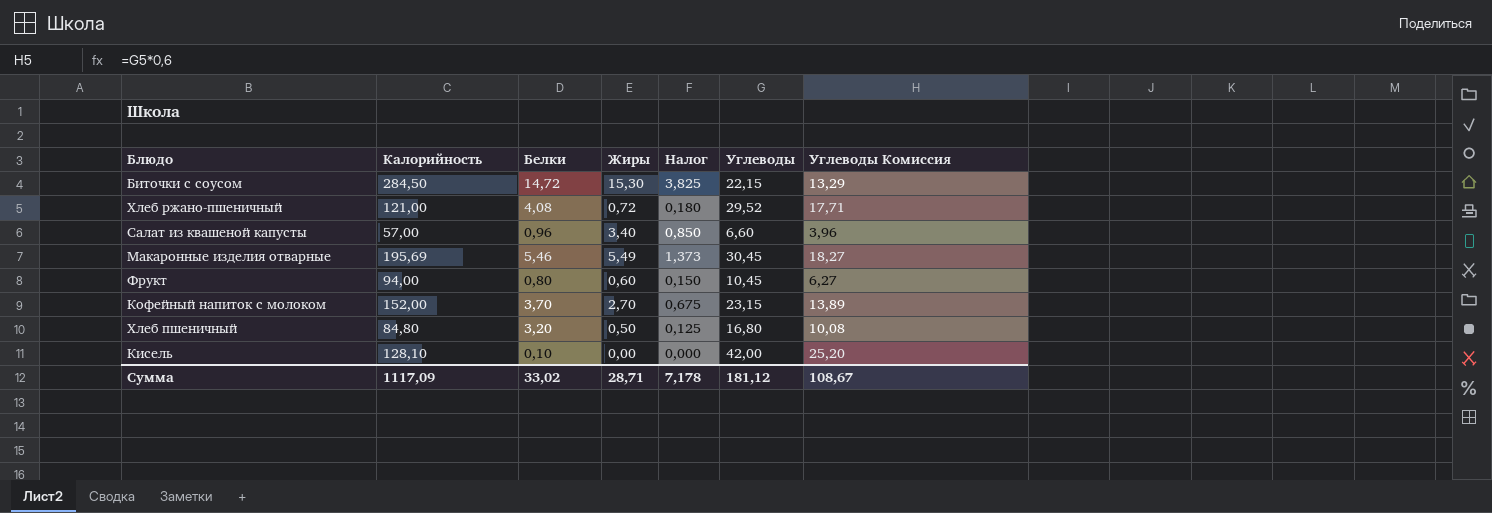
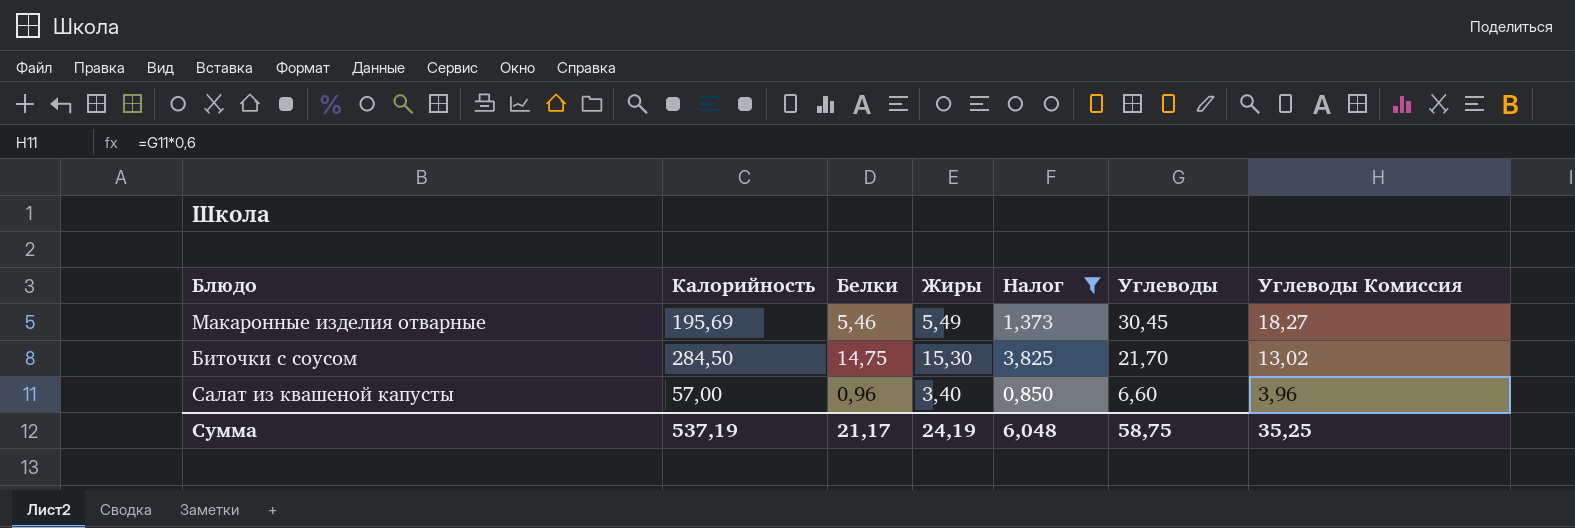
filter: none -> Налог >= 0,850
row order: none -> Углеводы descending
Биточки с соусом | Белки: 14,72 -> 14,75
Биточки с соусом | Углеводы: 22,15 -> 21,70
Биточки с соусом | Углеводы Комиссия: 13,29 -> 13,02
Сумма | Калорийность: 1117,09 -> 537,19
Сумма | Белки: 33,02 -> 21,17
Сумма | Жиры: 28,71 -> 24,19
Сумма | Налог: 7,178 -> 6,048
Сумма | Углеводы: 181,12 -> 58,75
Сумма | Углеводы Комиссия: 108,67 -> 35,25

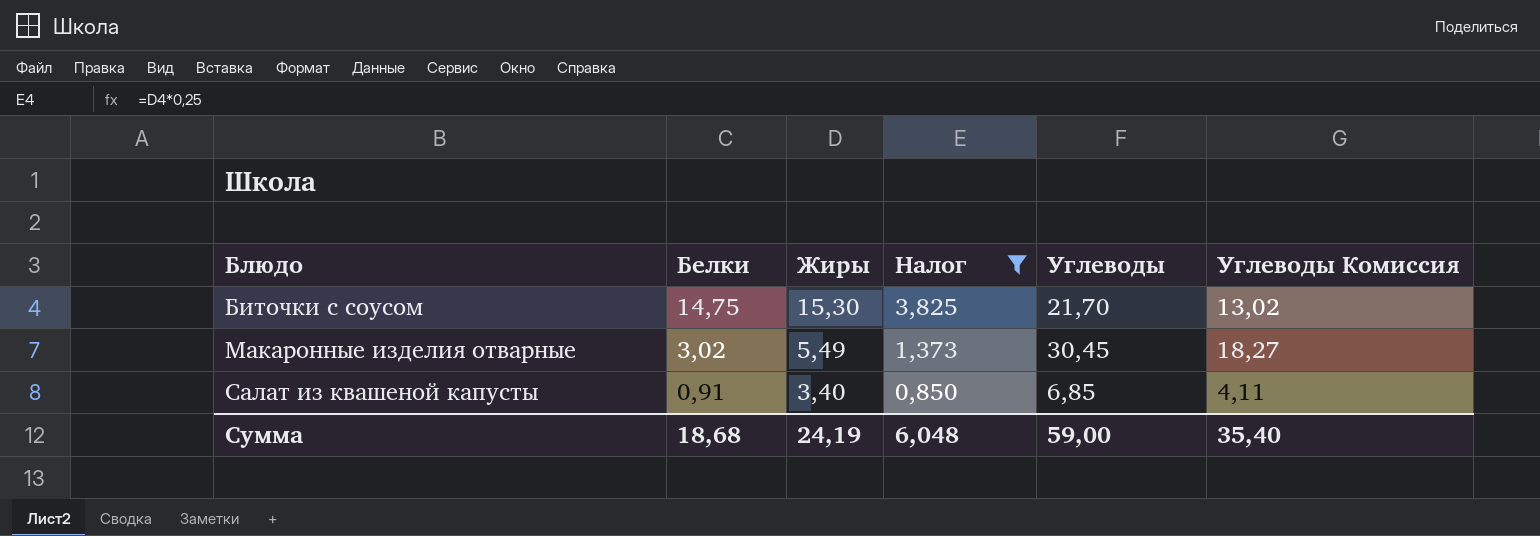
row order: Углеводы descending -> Блюдо ascending
column Калорийность | position: 2 -> none
Макаронные изделия отварные | Белки: 5,46 -> 3,02
Салат из квашеной капусты | Белки: 0,96 -> 0,91
Салат из квашеной капусты | Углеводы: 6,60 -> 6,85
Салат из квашеной капусты | Углеводы Комиссия: 3,96 -> 4,11
Сумма | Белки: 21,17 -> 18,68
Сумма | Углеводы: 58,75 -> 59,00
Сумма | Углеводы Комиссия: 35,25 -> 35,40

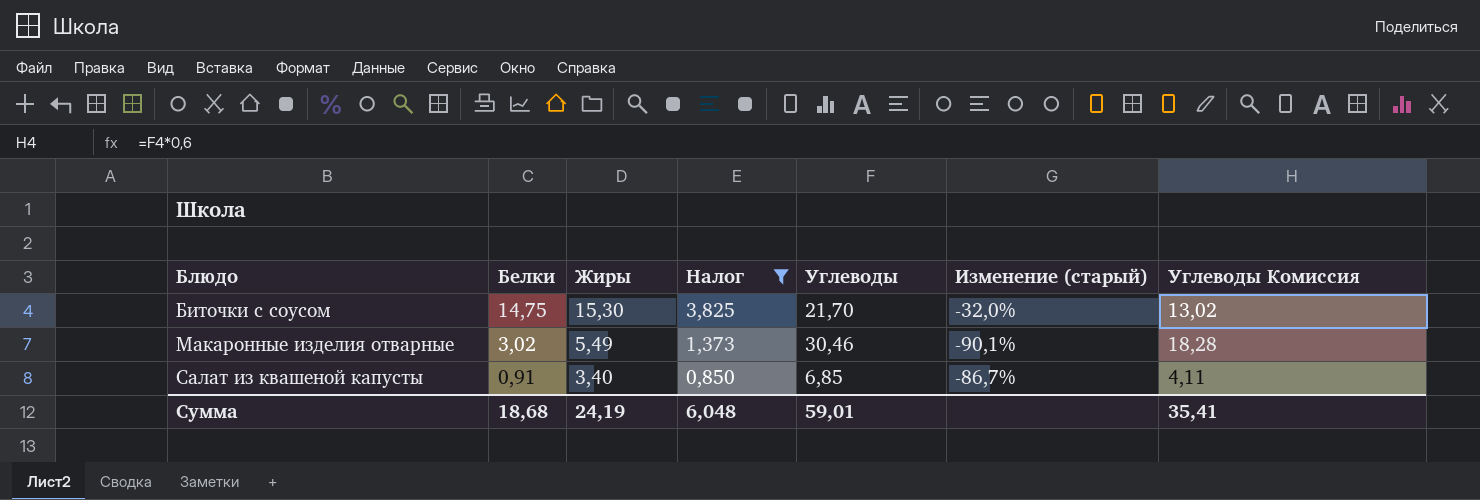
column Изменение (старый) | formula: none -> ([Белки] - [Углеводы]) / [Углеводы]
Макаронные изделия отварные | Углеводы: 30,45 -> 30,46
Макаронные изделия отварные | Углеводы Комиссия: 18,27 -> 18,28
Сумма | Углеводы: 59,00 -> 59,01
Сумма | Углеводы Комиссия: 35,40 -> 35,41

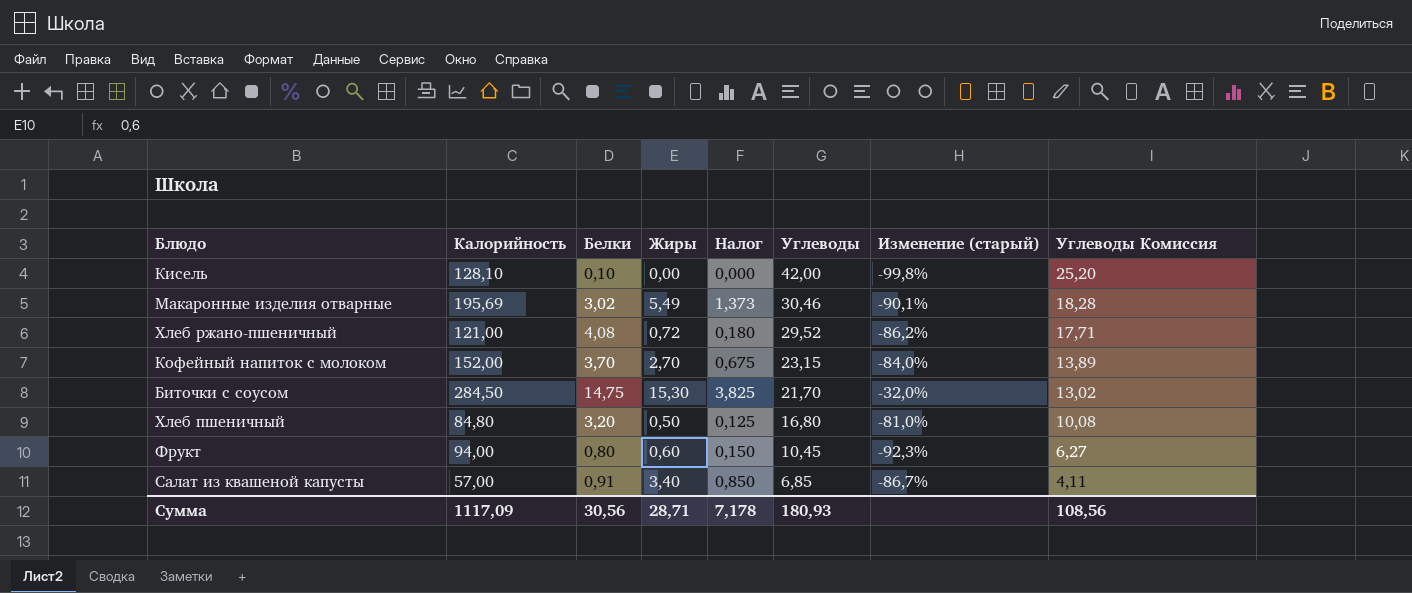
filter: Налог >= 0,850 -> none
row order: Блюдо ascending -> Углеводы descending
column Калорийность | position: none -> 2
Сумма | Белки: 18,68 -> 30,56
Сумма | Жиры: 24,19 -> 28,71
Сумма | Налог: 6,048 -> 7,178
Сумма | Углеводы: 59,01 -> 180,93
Сумма | Углеводы Комиссия: 35,41 -> 108,56

